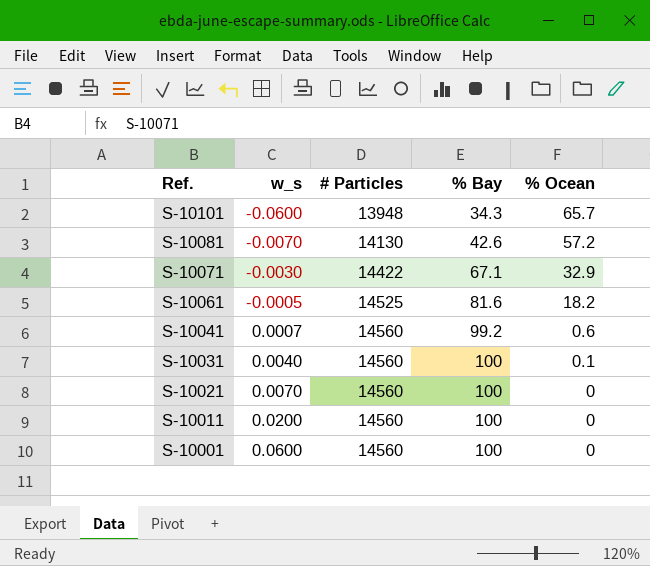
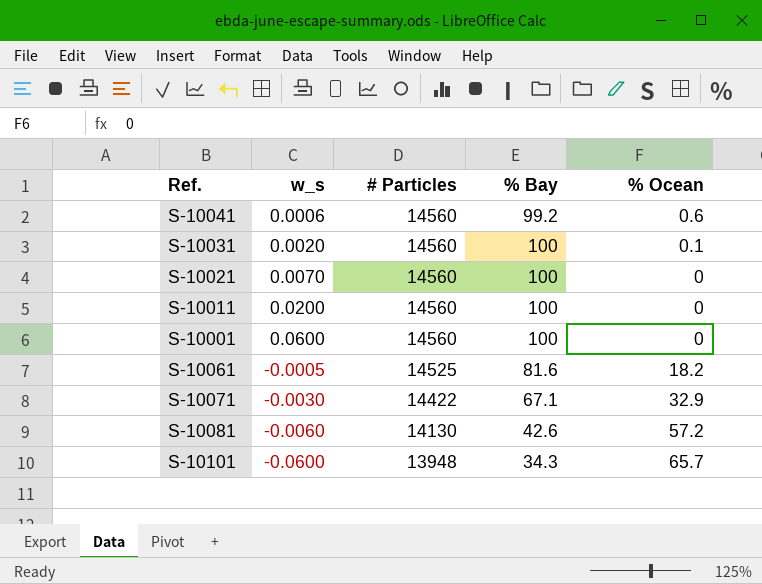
row order: Ref. descending -> # Particles descending
S-10041 | w_s: 0.0007 -> 0.0006
S-10031 | w_s: 0.0040 -> 0.0020
S-10081 | w_s: -0.0070 -> -0.0060

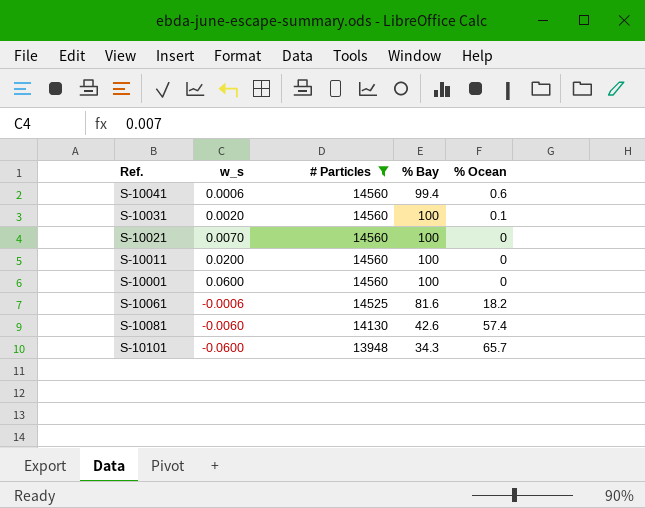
filter: none -> # Particles != 14422
S-10041 | % Bay: 99.2 -> 99.4
S-10061 | w_s: -0.0005 -> -0.0006
S-10081 | % Ocean: 57.2 -> 57.4

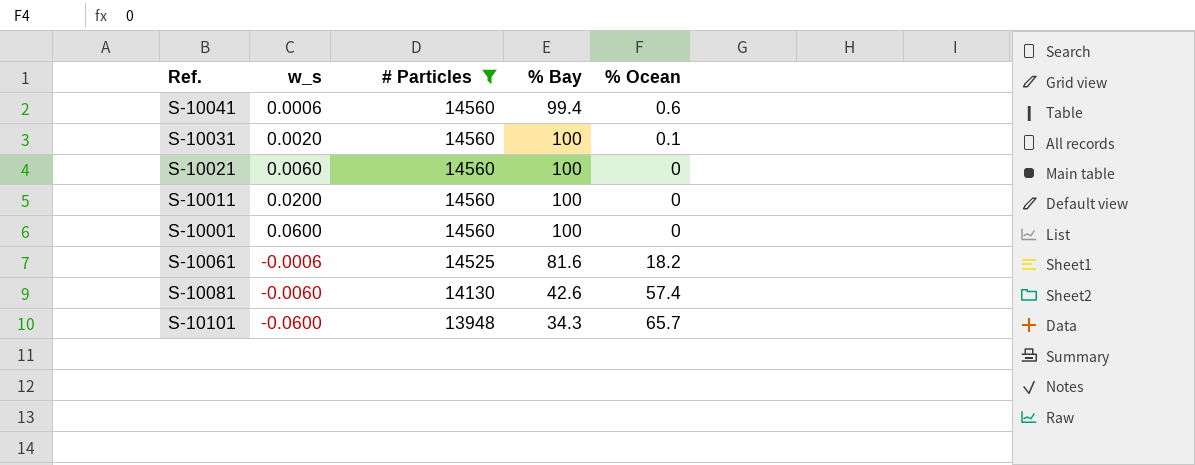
S-10021 | w_s: 0.0070 -> 0.0060

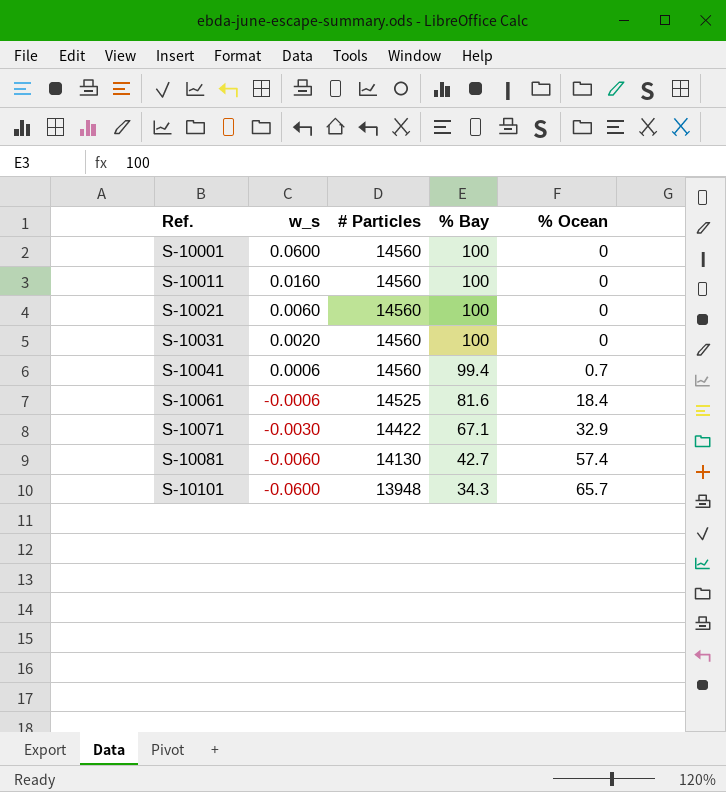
filter: # Particles != 14422 -> none
row order: # Particles descending -> Ref. ascending
S-10011 | w_s: 0.0200 -> 0.0160
S-10031 | % Ocean: 0.1 -> 0
S-10041 | % Ocean: 0.6 -> 0.7
S-10061 | % Ocean: 18.2 -> 18.4
S-10081 | % Bay: 42.6 -> 42.7

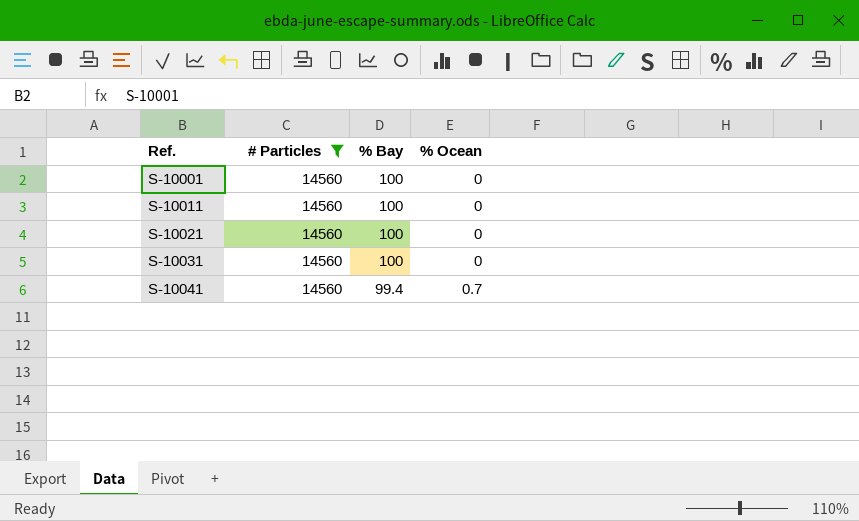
filter: none -> # Particles = 14560
column w_s | position: 2 -> none

